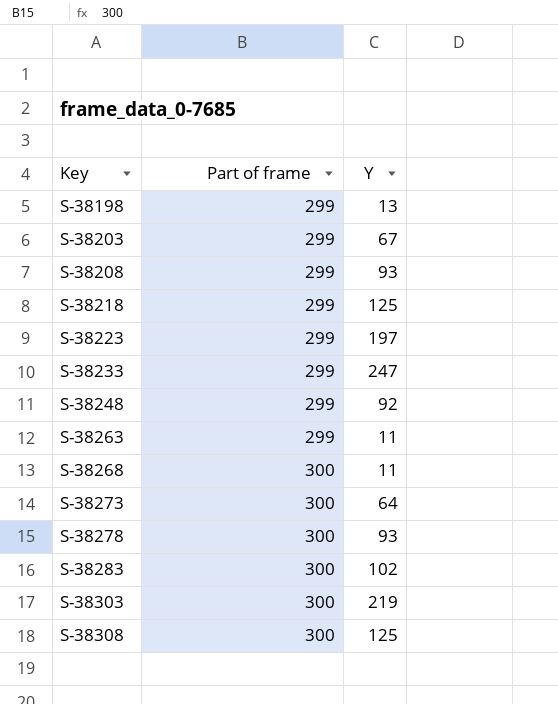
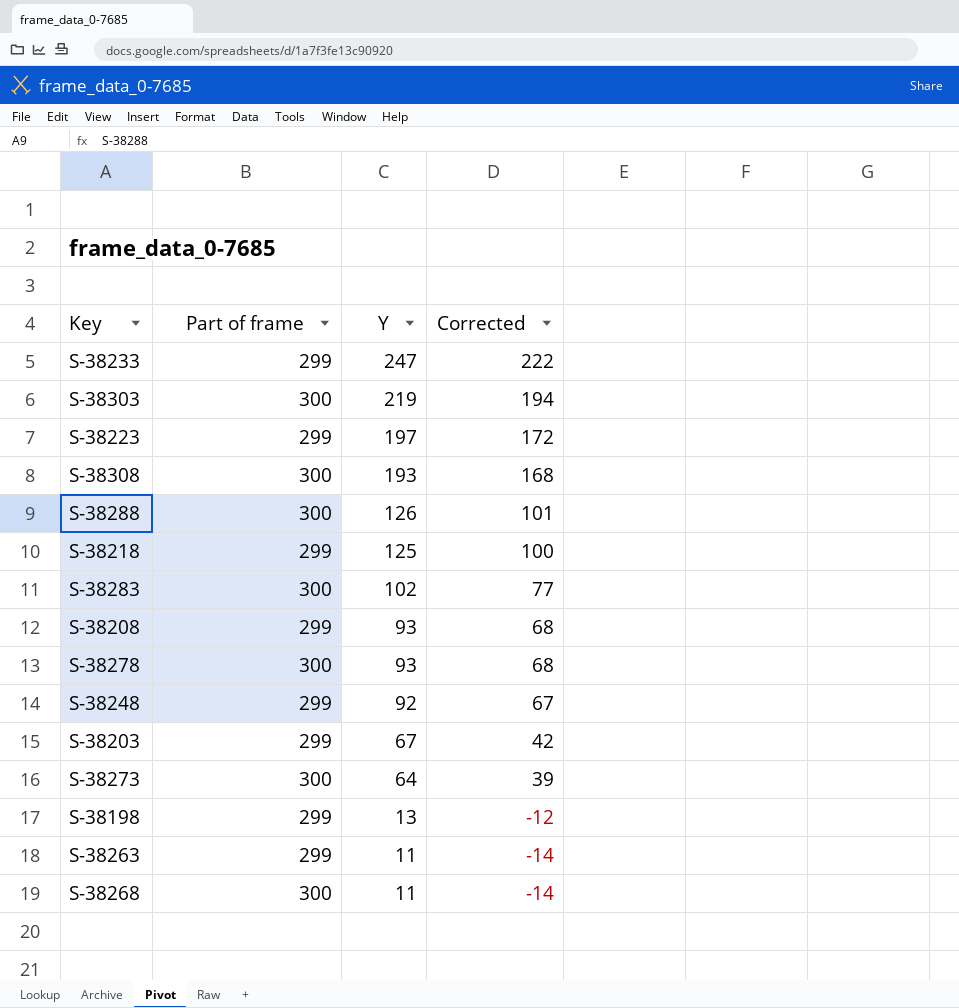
row order: Key ascending -> Y descending
column Corrected | formula: none -> [Y] - 25
S-38308 | Y: 125 -> 193
row S-38288: none -> 300 | 126 | 101

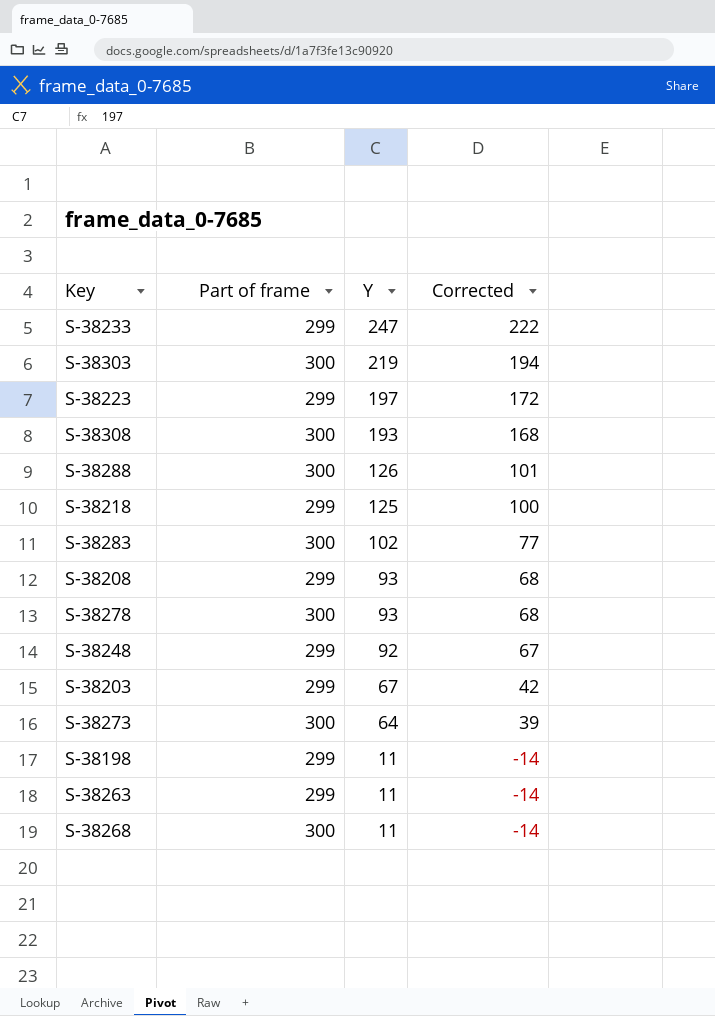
S-38198 | Y: 13 -> 11
S-38198 | Corrected: -12 -> -14

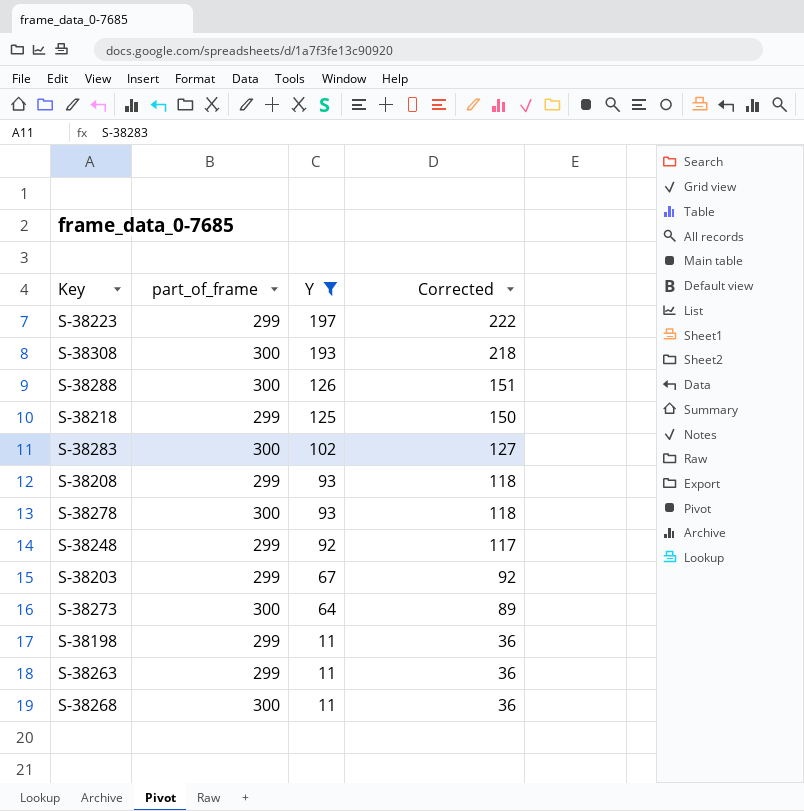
filter: none -> Y <= 197
column name: Part of frame -> part_of_frame
column Corrected | formula: [Y] - 25 -> [Y] + 25

